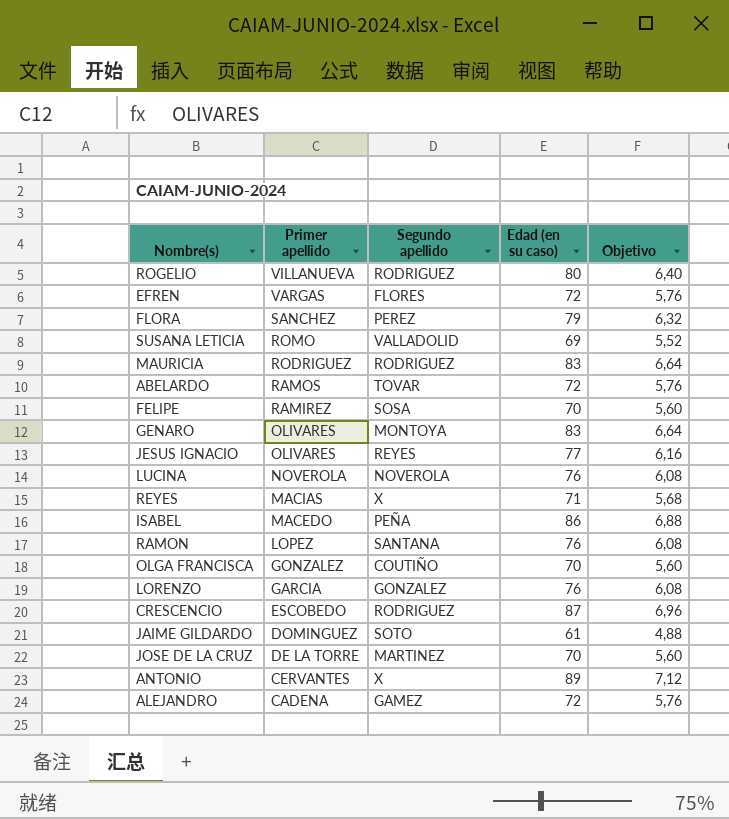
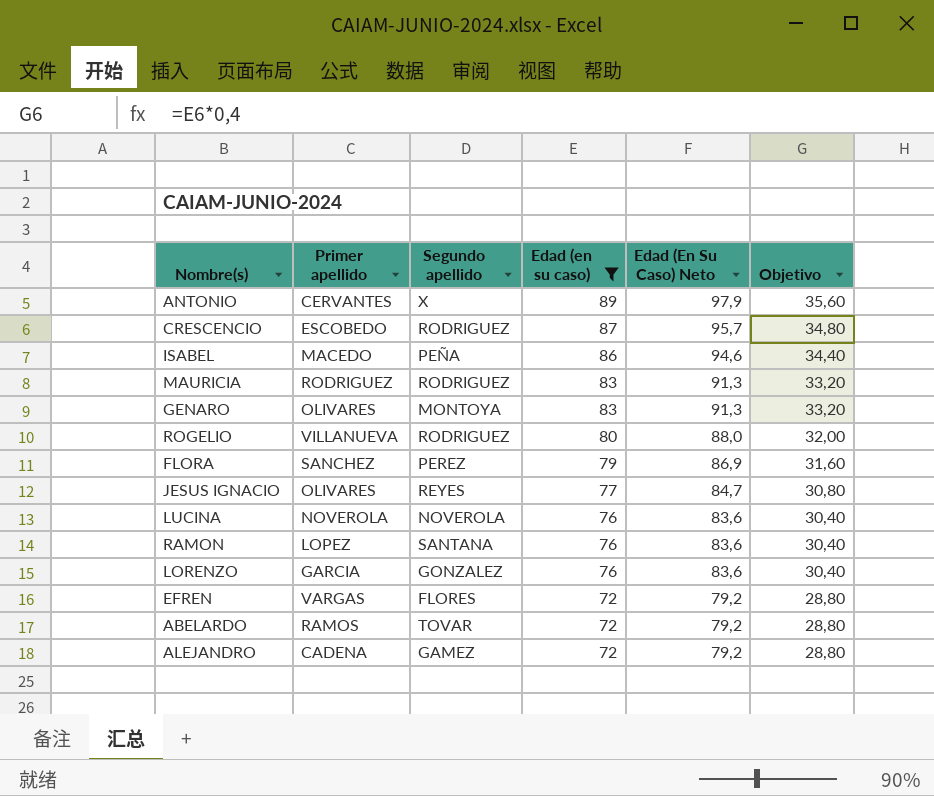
filter: none -> Edad (en su caso) >= 72
row order: Primer apellido descending -> Edad (en su caso) descending
column Edad (En Su Caso) Neto | formula: none -> [Edad (en su caso)] * 1,1
column Objetivo | formula: [Edad (en su caso)] * 0,08 -> [Edad (en su caso)] * 0,4

